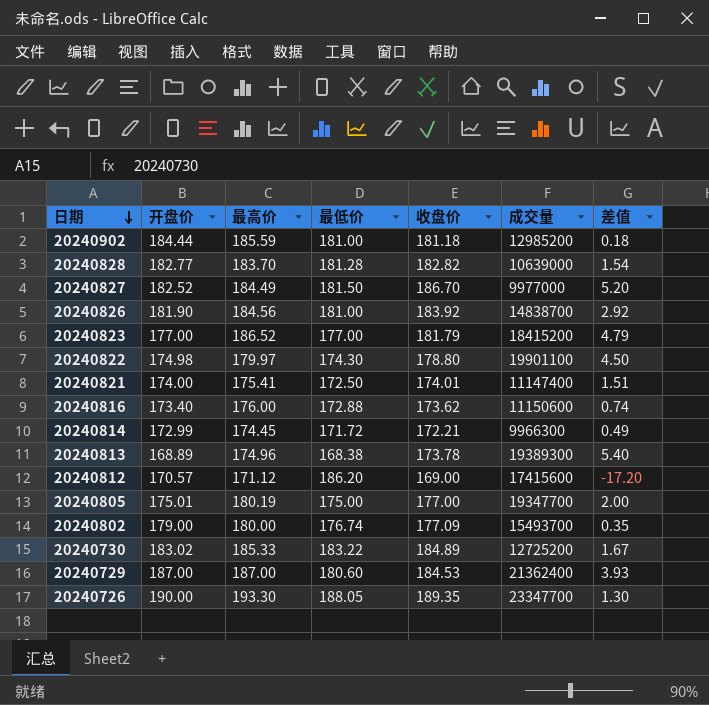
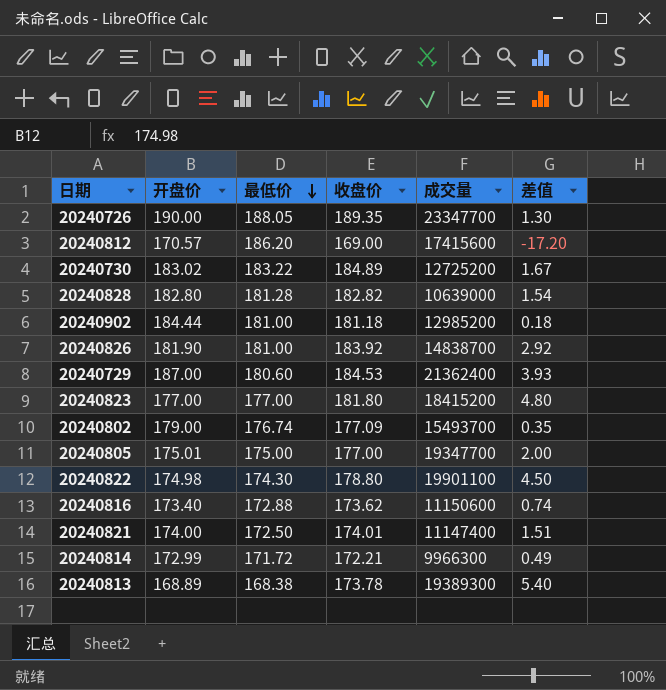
row order: 日期 descending -> 最低价 descending
column 最高价 | position: 3 -> none
row 20240827: 182.52 | 184.49 | 181.50 | 186.70 | 9977000 | 5.20 -> none
20240828 | 开盘价: 182.77 -> 182.80
20240823 | 收盘价: 181.79 -> 181.80
20240823 | 差值: 4.79 -> 4.80

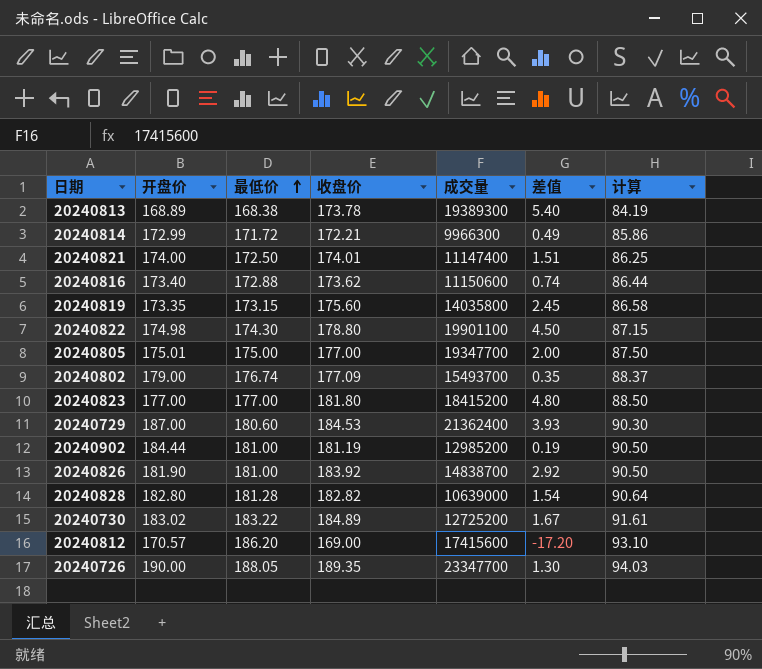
row order: 最低价 descending -> 最低价 ascending
column 计算 | formula: none -> [最低价] * 0.5
row 20240819: none -> 173.35 | 173.15 | 175.60 | 14035800 | 2.45 | 86.58
20240902 | 收盘价: 181.18 -> 181.19
20240902 | 差值: 0.18 -> 0.19

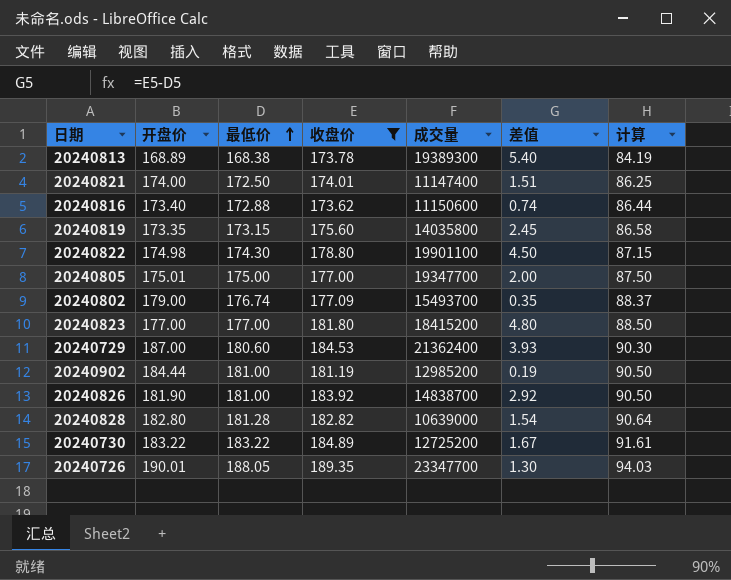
filter: none -> 收盘价 >= 173.62
20240730 | 开盘价: 183.02 -> 183.22
20240726 | 开盘价: 190.00 -> 190.01

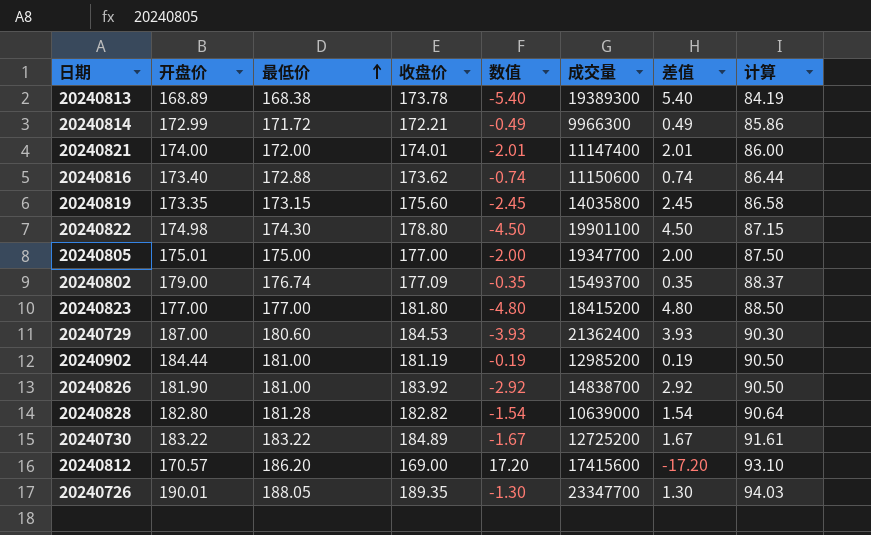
filter: 收盘价 >= 173.62 -> none
column 数值 | formula: none -> [最低价] - [收盘价]
20240821 | 最低价: 172.50 -> 172.00
20240821 | 差值: 1.51 -> 2.01
20240821 | 计算: 86.25 -> 86.00

